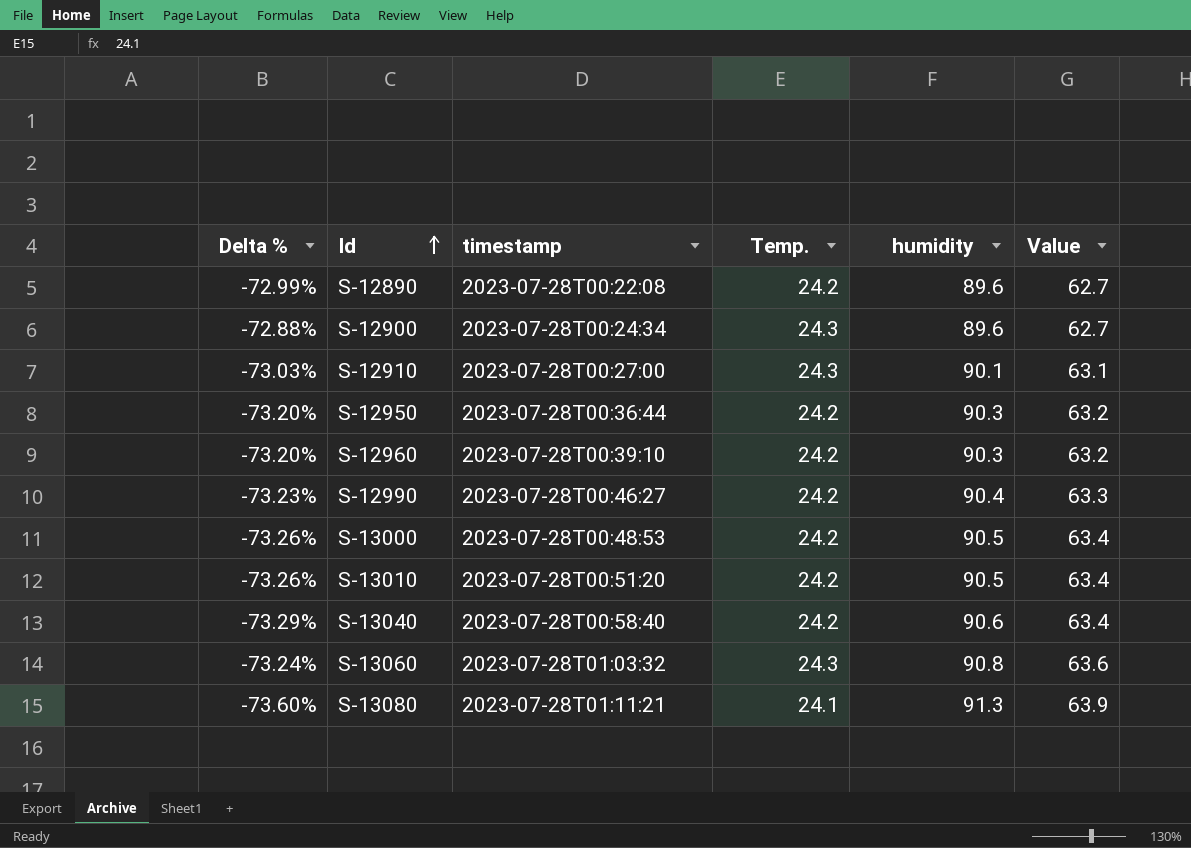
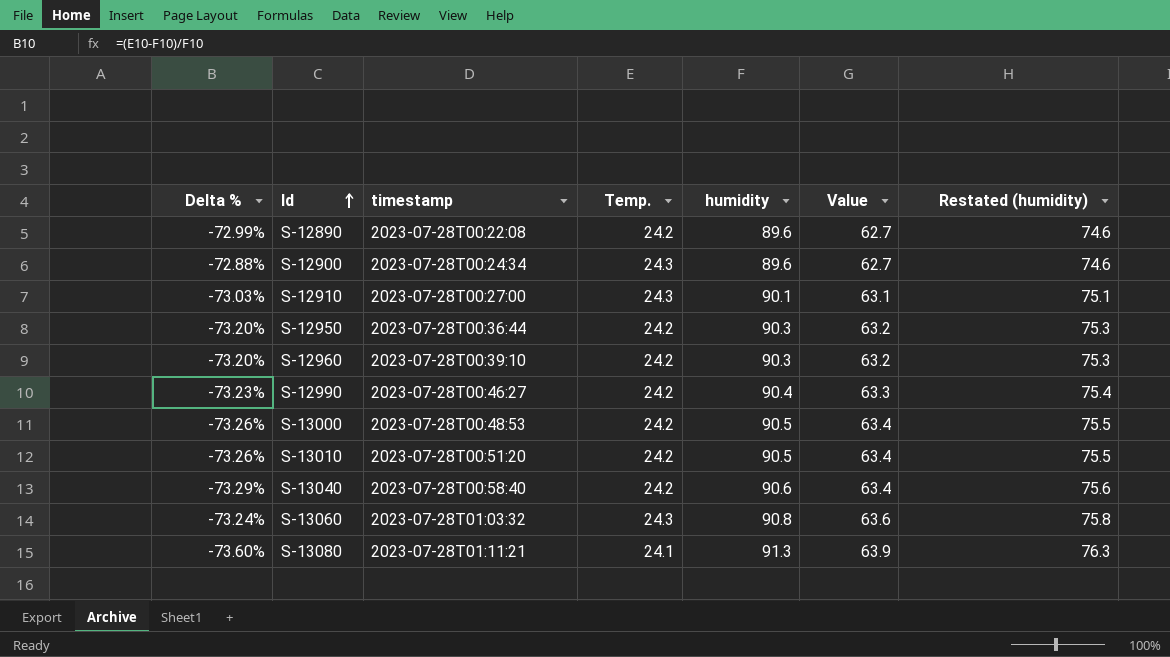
column Restated (humidity) | formula: none -> [humidity] - 15

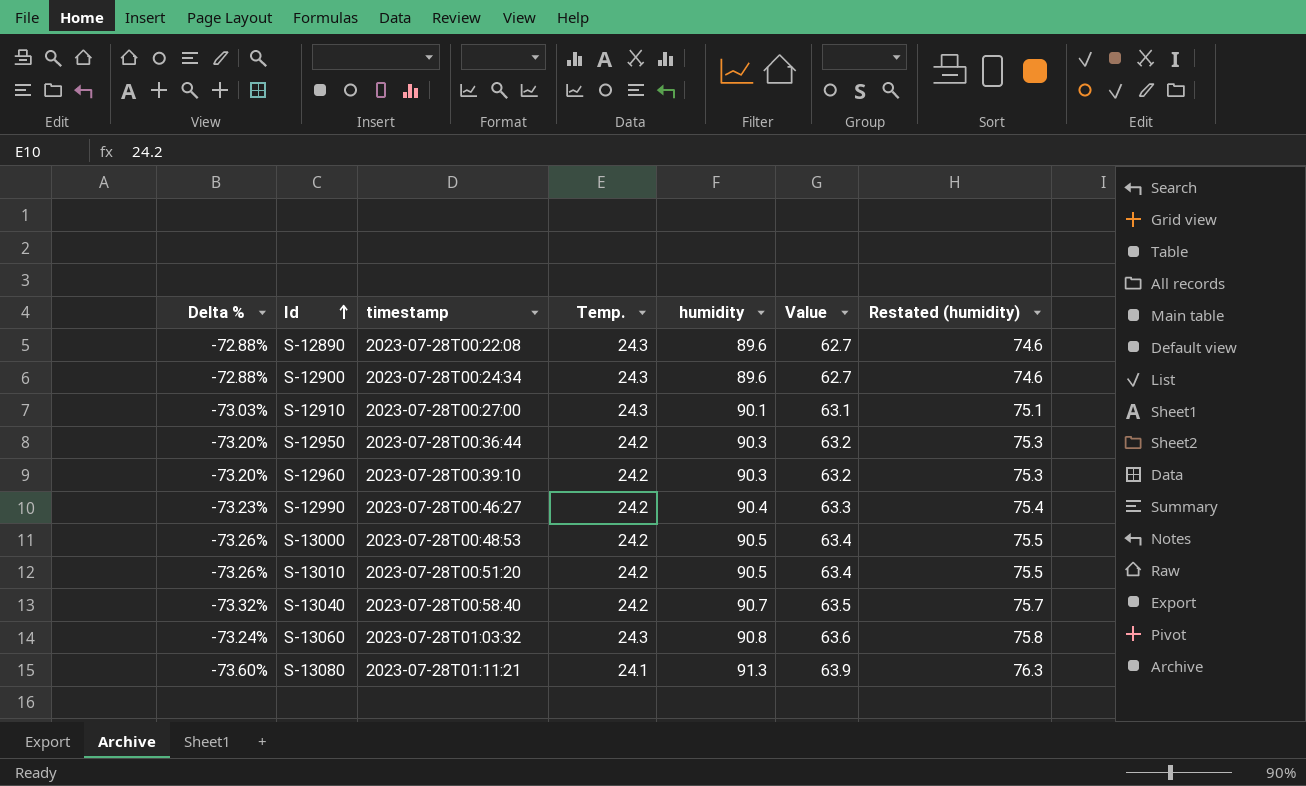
S-12890 | Delta %: -72.99% -> -72.88%
S-12890 | Temp.: 24.2 -> 24.3
S-13040 | Delta %: -73.29% -> -73.32%
S-13040 | humidity: 90.6 -> 90.7
S-13040 | Value: 63.4 -> 63.5
S-13040 | Restated (humidity): 75.6 -> 75.7

